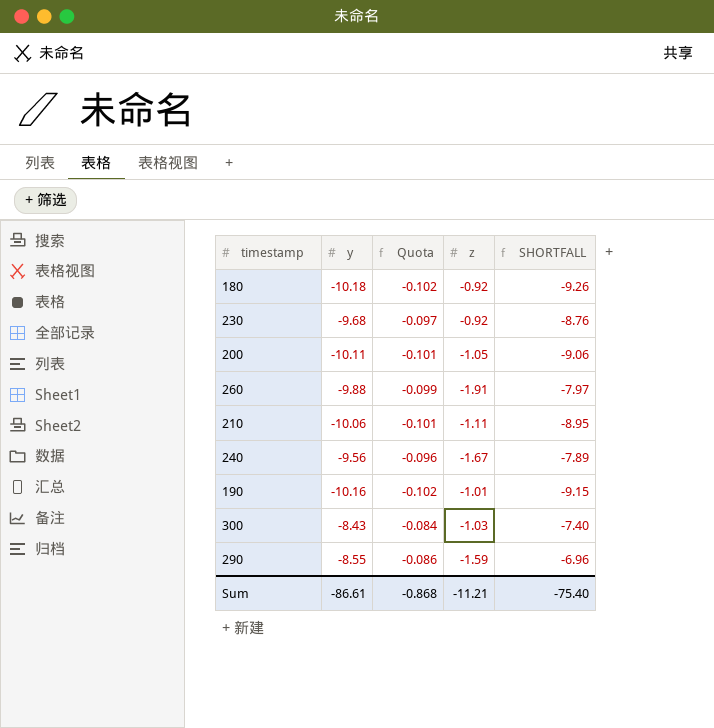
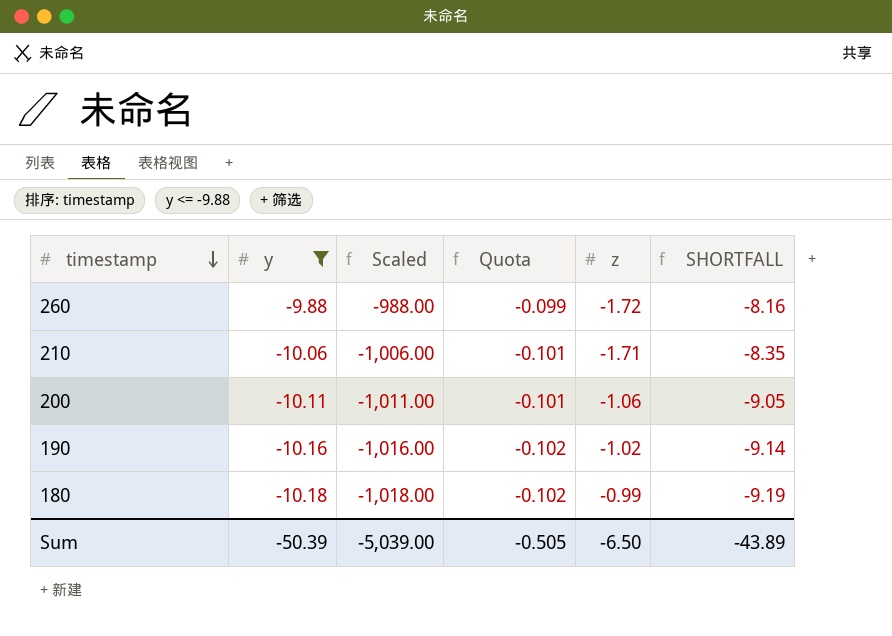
filter: none -> y <= -9.88
row order: none -> timestamp descending
column Scaled | formula: none -> [y] * 100
260 | z: -1.91 -> -1.72
260 | SHORTFALL: -7.97 -> -8.16
210 | z: -1.11 -> -1.71
210 | SHORTFALL: -8.95 -> -8.35
200 | z: -1.05 -> -1.06
200 | SHORTFALL: -9.06 -> -9.05
190 | z: -1.01 -> -1.02
190 | SHORTFALL: -9.15 -> -9.14
180 | z: -0.92 -> -0.99
180 | SHORTFALL: -9.26 -> -9.19
Sum | y: -86.61 -> -50.39
Sum | Quota: -0.868 -> -0.505
Sum | z: -11.21 -> -6.50
Sum | SHORTFALL: -75.40 -> -43.89

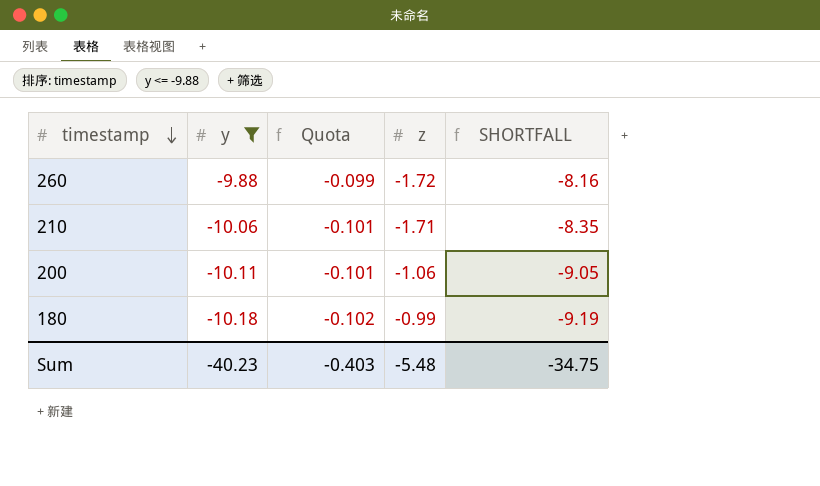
column Scaled | formula: [y] * 100 -> none
row 190: -10.16 | -1,016.00 | -0.102 | -1.02 | -9.14 -> none
Sum | y: -50.39 -> -40.23
Sum | Quota: -0.505 -> -0.403
Sum | z: -6.50 -> -5.48
Sum | SHORTFALL: -43.89 -> -34.75

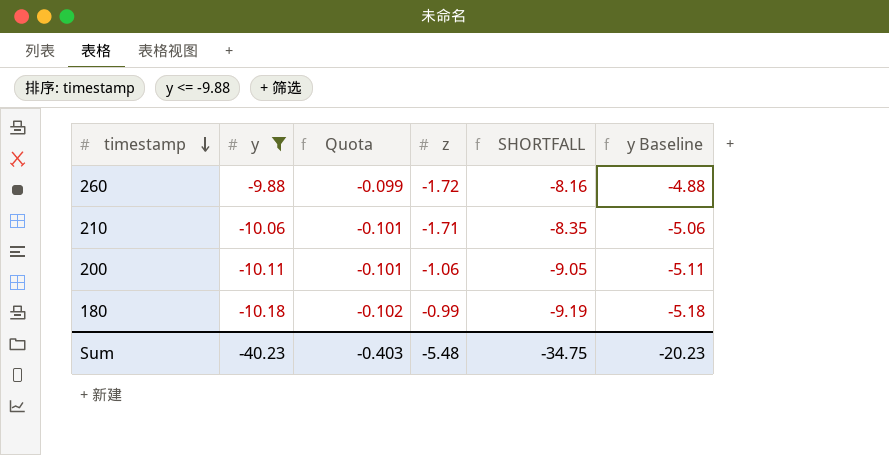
column y Baseline | formula: none -> [y] + 5

